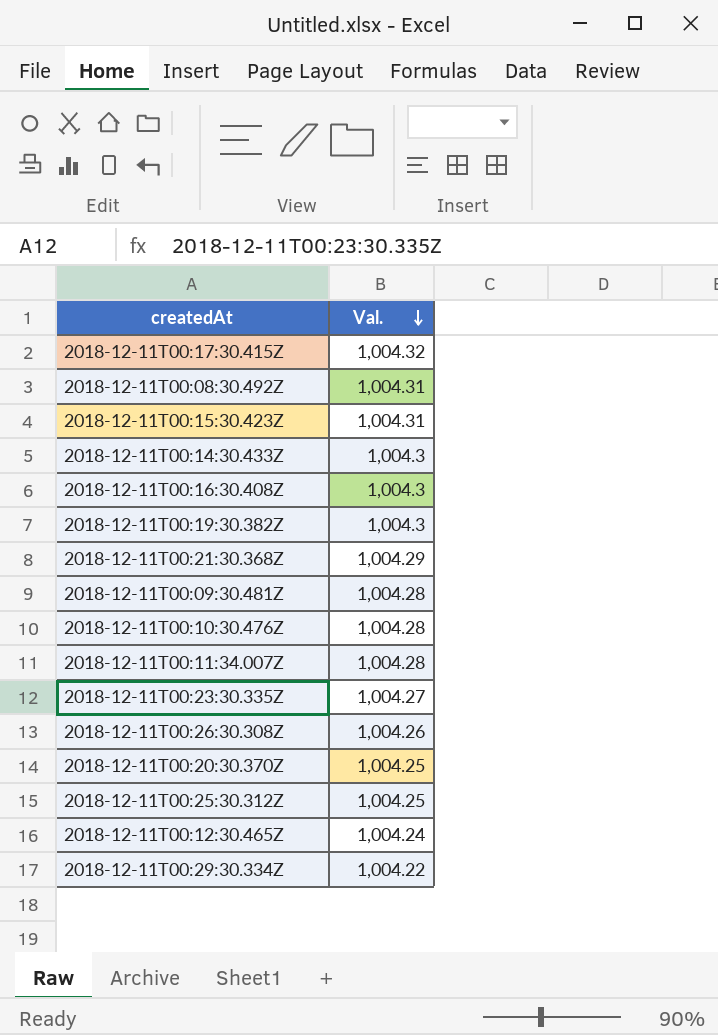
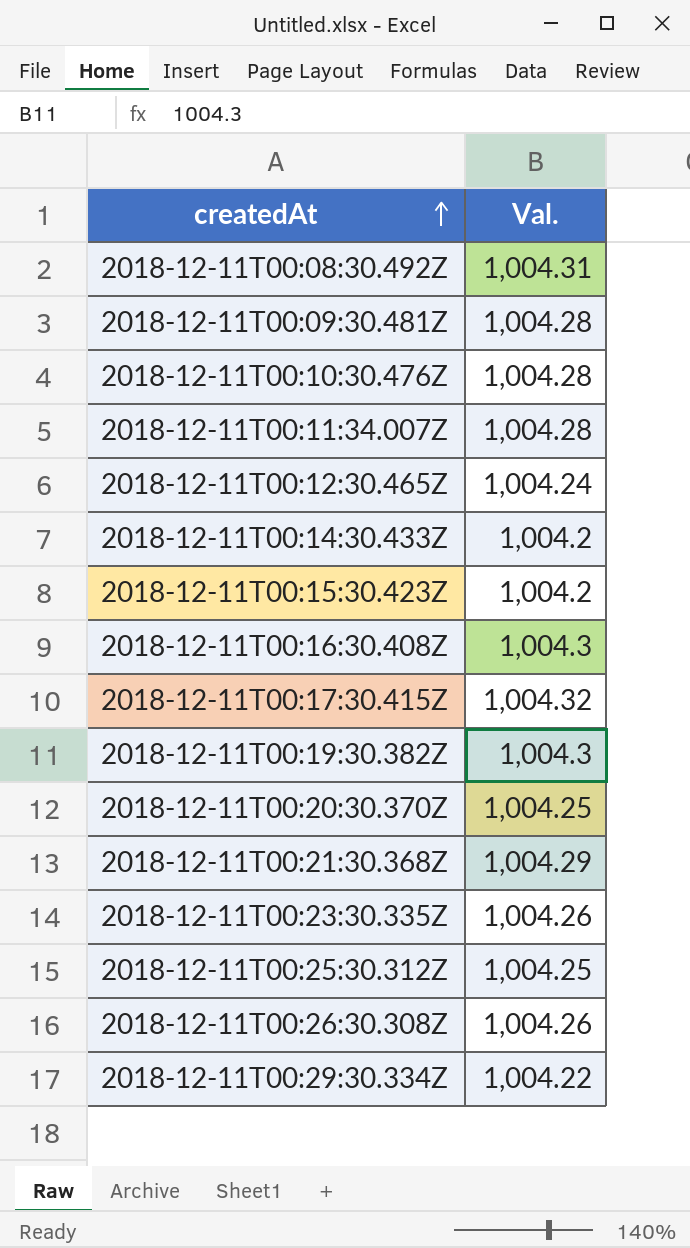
row order: Val. descending -> createdAt ascending
2018-12-11T00:14:30.433Z | Val.: 1,004.3 -> 1,004.2
2018-12-11T00:15:30.423Z | Val.: 1,004.31 -> 1,004.2
2018-12-11T00:23:30.335Z | Val.: 1,004.27 -> 1,004.26

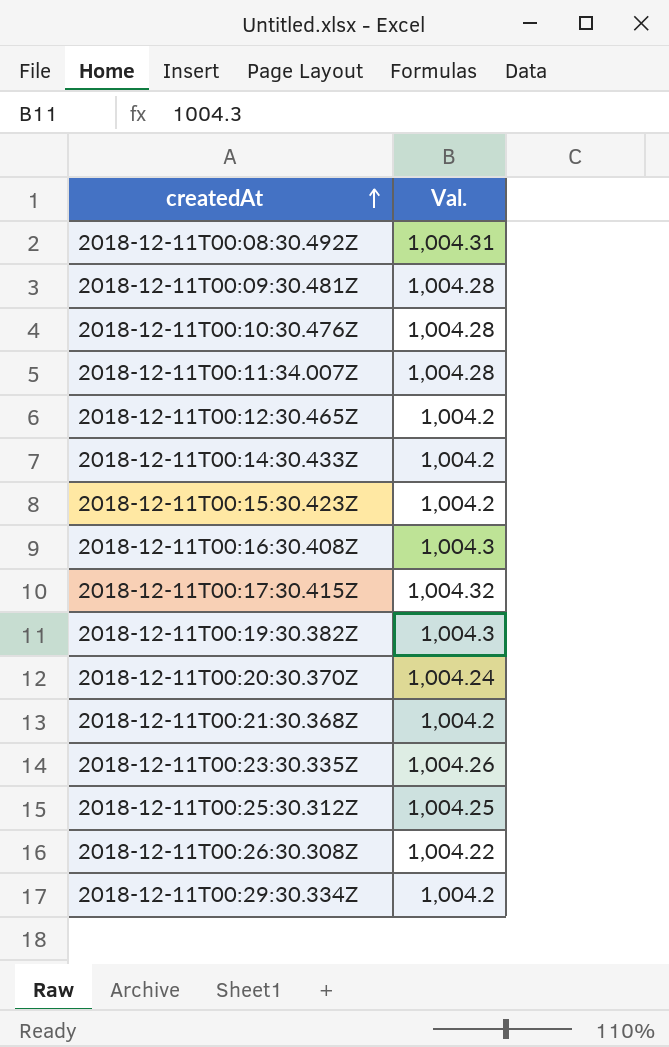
2018-12-11T00:12:30.465Z | Val.: 1,004.24 -> 1,004.2
2018-12-11T00:20:30.370Z | Val.: 1,004.25 -> 1,004.24
2018-12-11T00:21:30.368Z | Val.: 1,004.29 -> 1,004.2
2018-12-11T00:26:30.308Z | Val.: 1,004.26 -> 1,004.22
2018-12-11T00:29:30.334Z | Val.: 1,004.22 -> 1,004.2

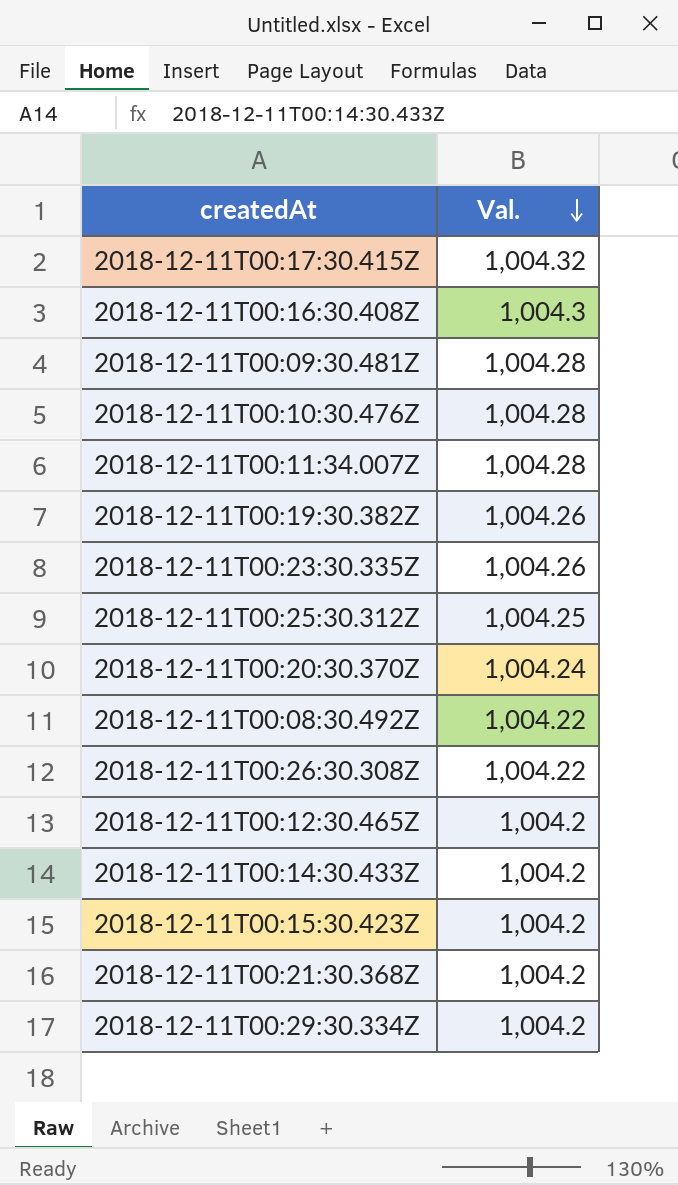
row order: createdAt ascending -> Val. descending
2018-12-11T00:19:30.382Z | Val.: 1,004.3 -> 1,004.26
2018-12-11T00:08:30.492Z | Val.: 1,004.31 -> 1,004.22

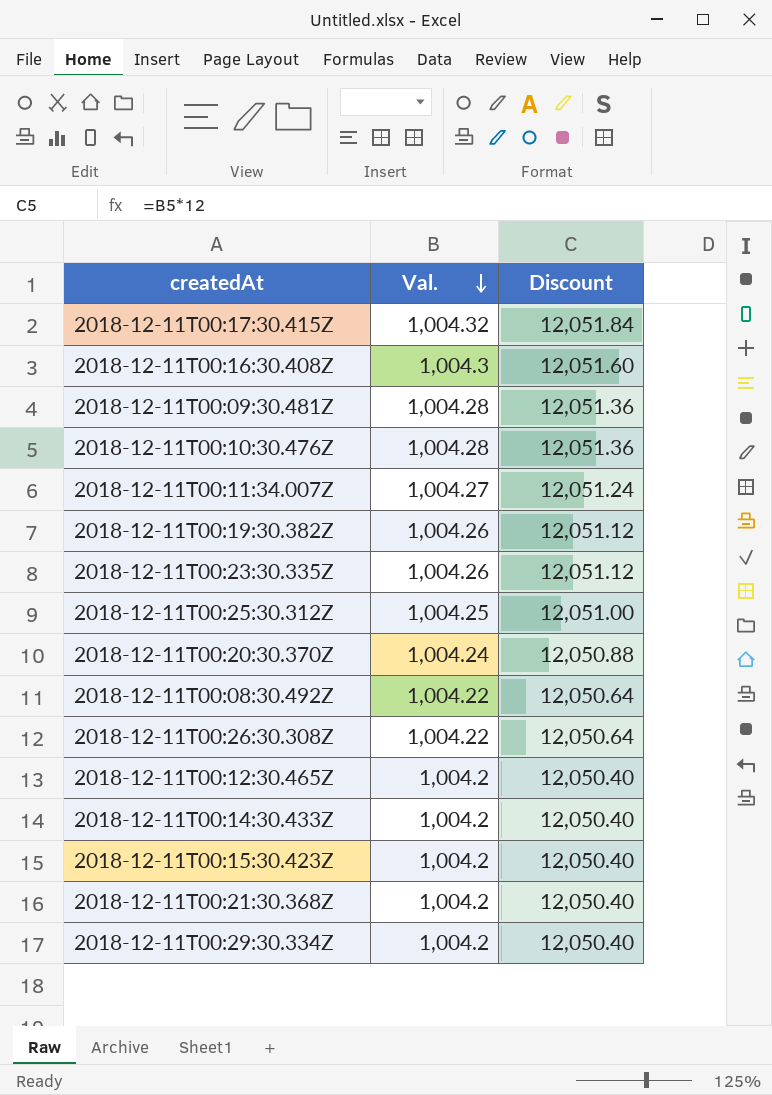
column Discount | formula: none -> [Val.] * 12
2018-12-11T00:11:34.007Z | Val.: 1,004.28 -> 1,004.27

